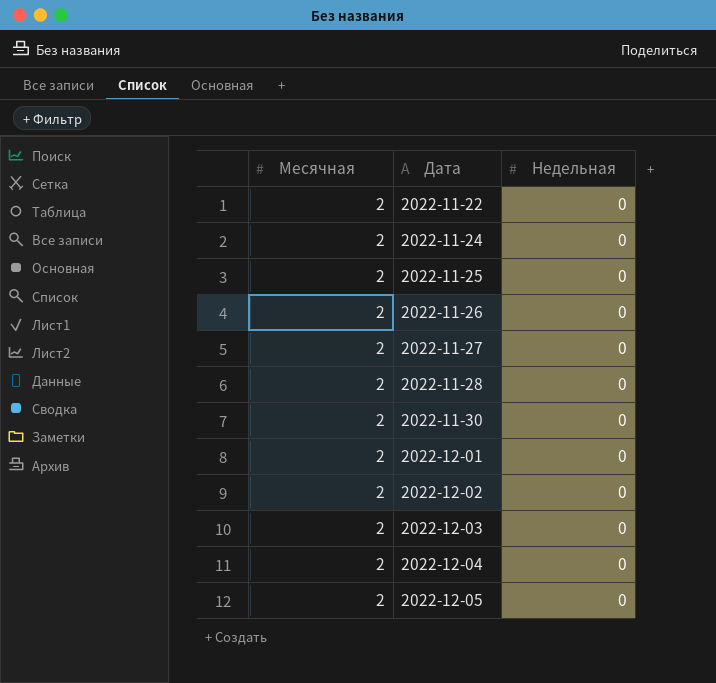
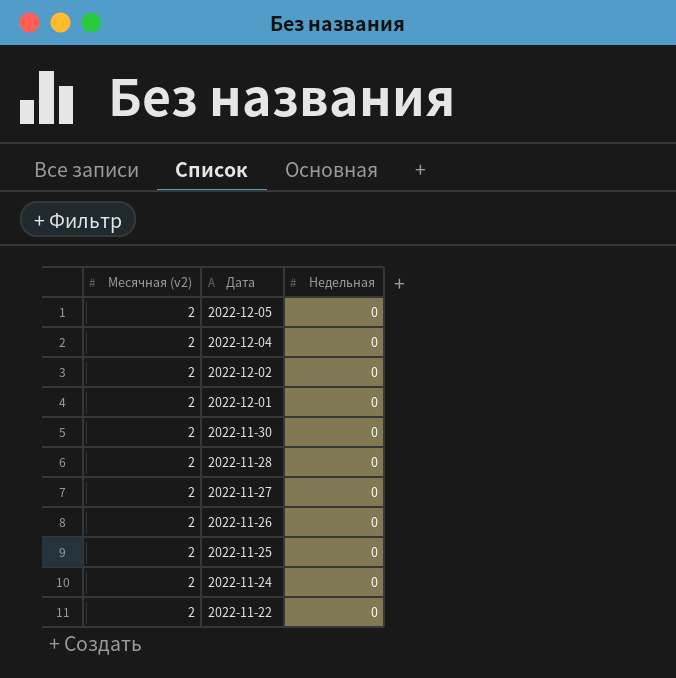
row order: Дата ascending -> Дата descending
column name: Месячная -> Месячная (v2)
row 2022-12-03: 2 | 0 -> none

